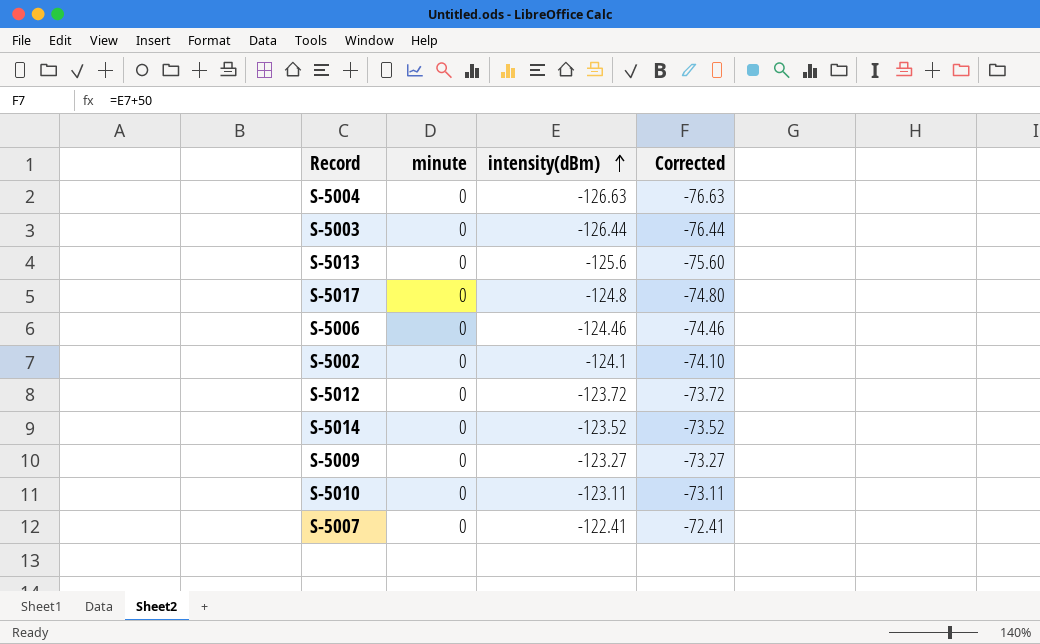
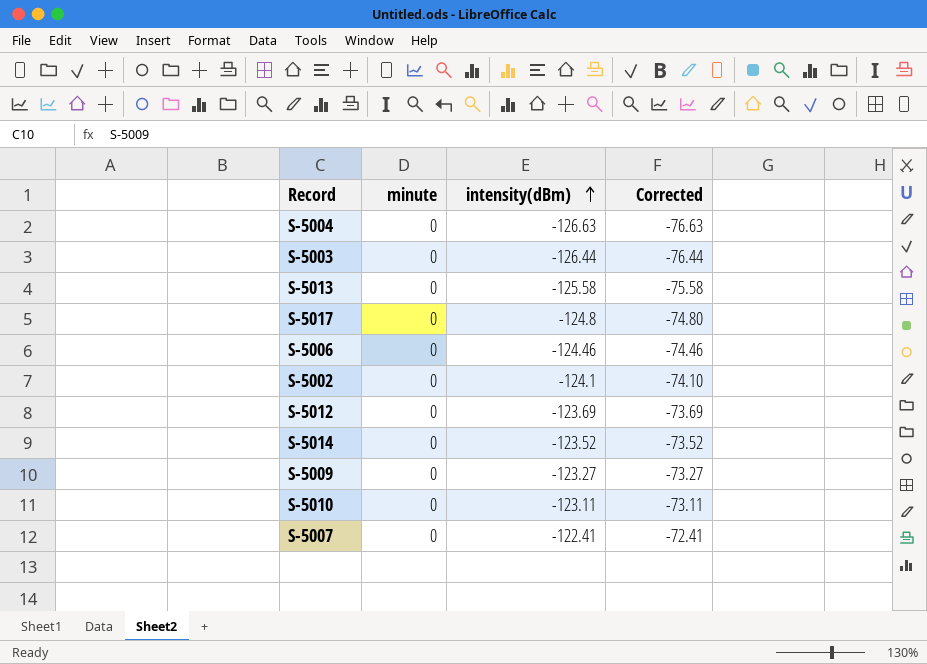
S-5013 | intensity(dBm): -125.6 -> -125.58
S-5013 | Corrected: -75.60 -> -75.58
S-5012 | intensity(dBm): -123.72 -> -123.69
S-5012 | Corrected: -73.72 -> -73.69

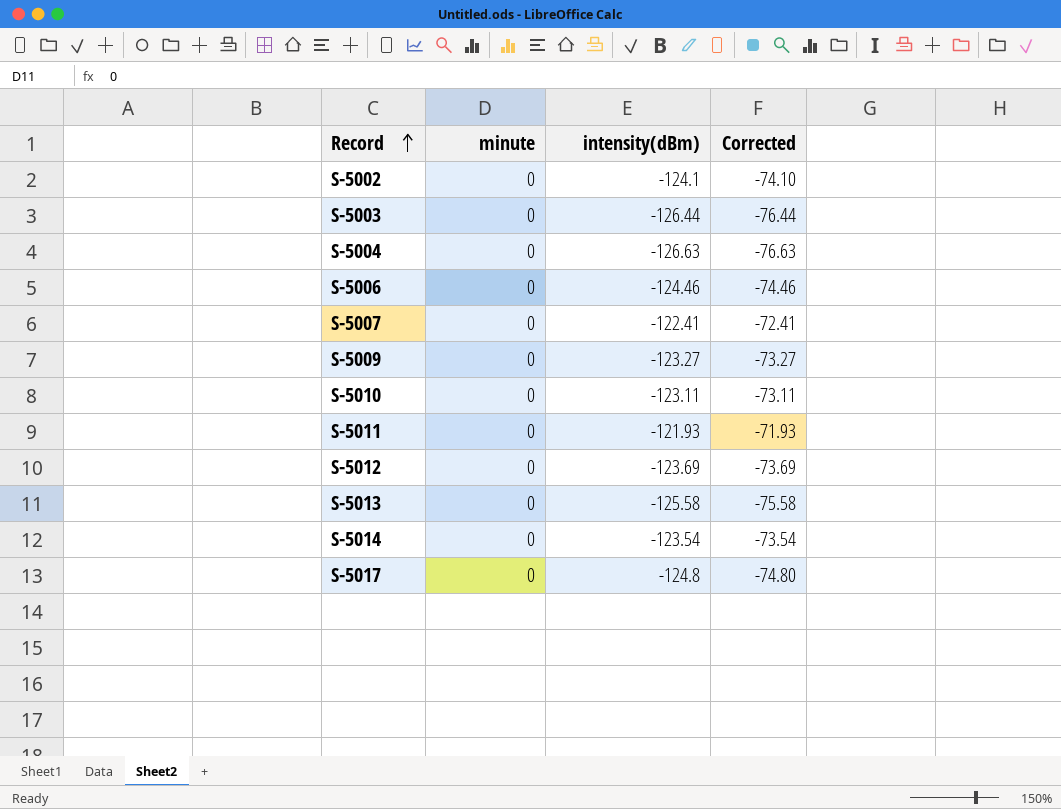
row order: intensity(dBm) ascending -> Record ascending
row S-5011: none -> 0 | -121.93 | -71.93
S-5014 | intensity(dBm): -123.52 -> -123.54
S-5014 | Corrected: -73.52 -> -73.54

